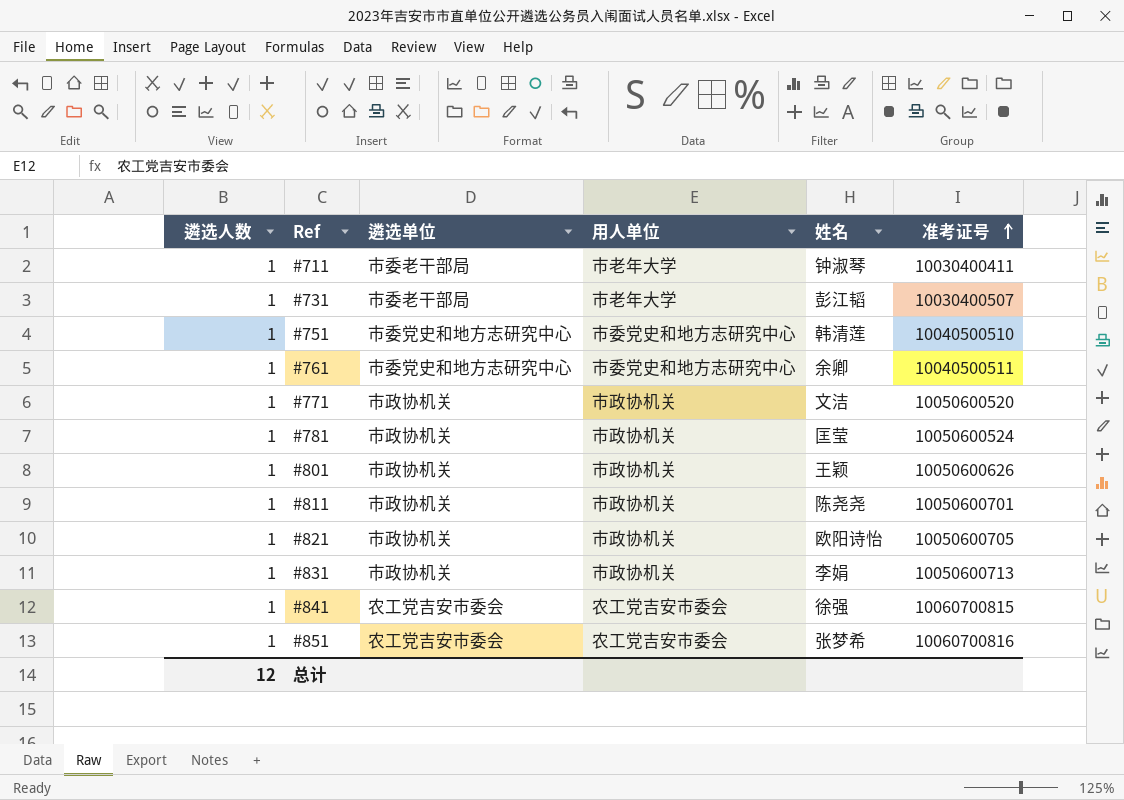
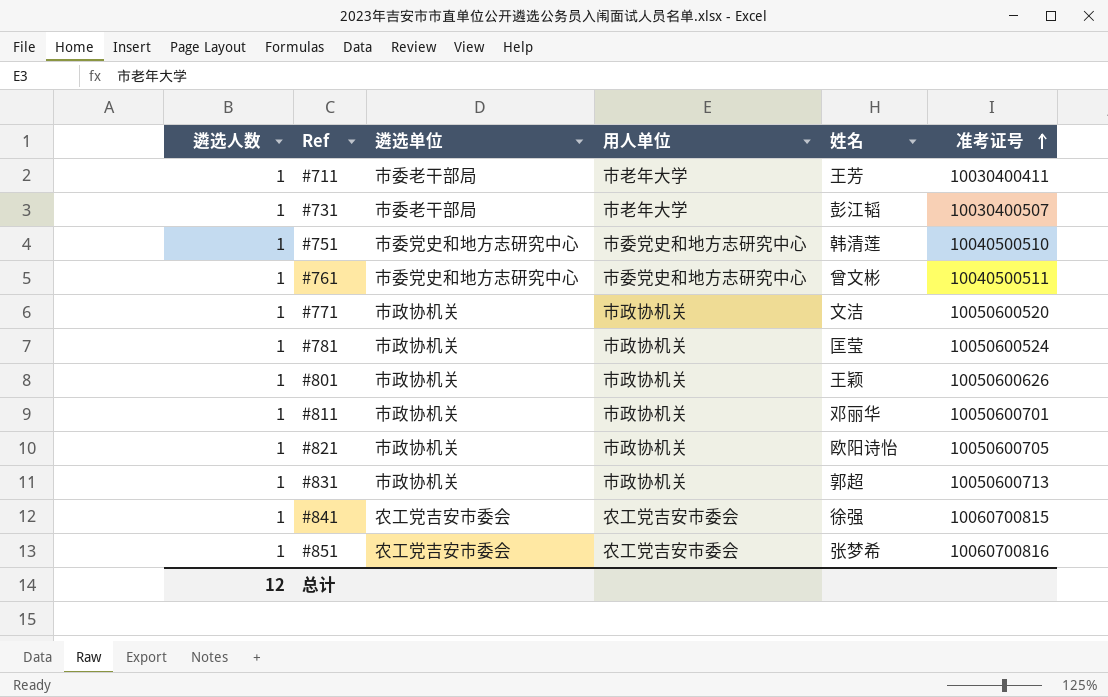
#711 | 姓名: 钟淑琴 -> 王芳
#761 | 姓名: 余卿 -> 曾文彬
#811 | 姓名: 陈尧尧 -> 邓丽华
#831 | 姓名: 李娟 -> 郭超

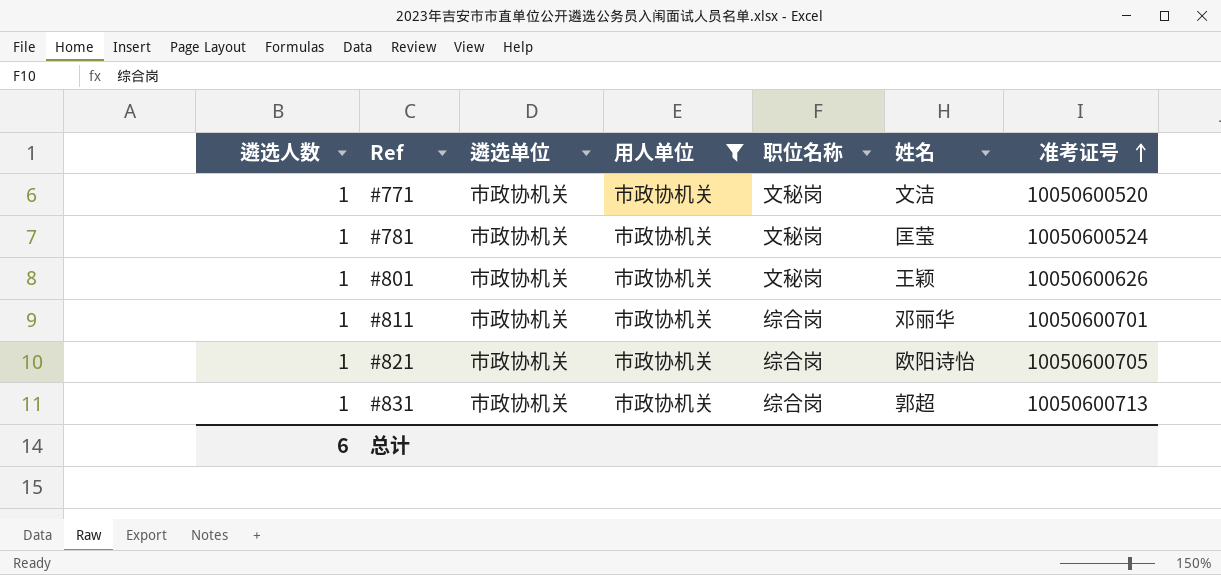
filter: none -> 用人单位 = 市政协机关
column 职位名称 | position: none -> 5
总计 | 遴选人数: 12 -> 6

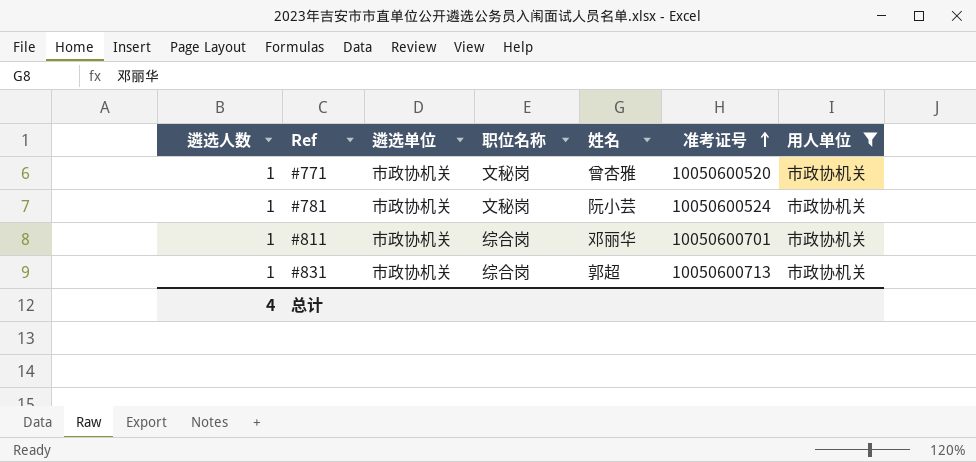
column 用人单位 | position: 4 -> 7
row #801: 1 | 市政协机关 | 市政协机关 | 文秘岗 | 王颖 | 10050600626 -> none
row #821: 1 | 市政协机关 | 市政协机关 | 综合岗 | 欧阳诗怡 | 10050600705 -> none
#771 | 姓名: 文洁 -> 曾杏雅
#781 | 姓名: 匡莹 -> 阮小芸
总计 | 遴选人数: 6 -> 4

